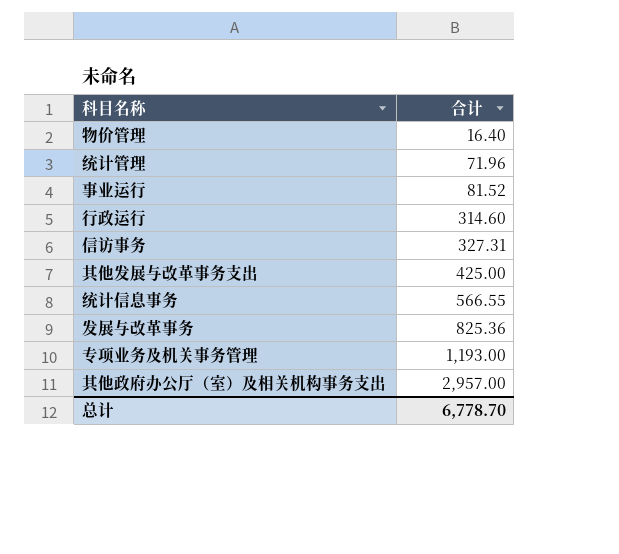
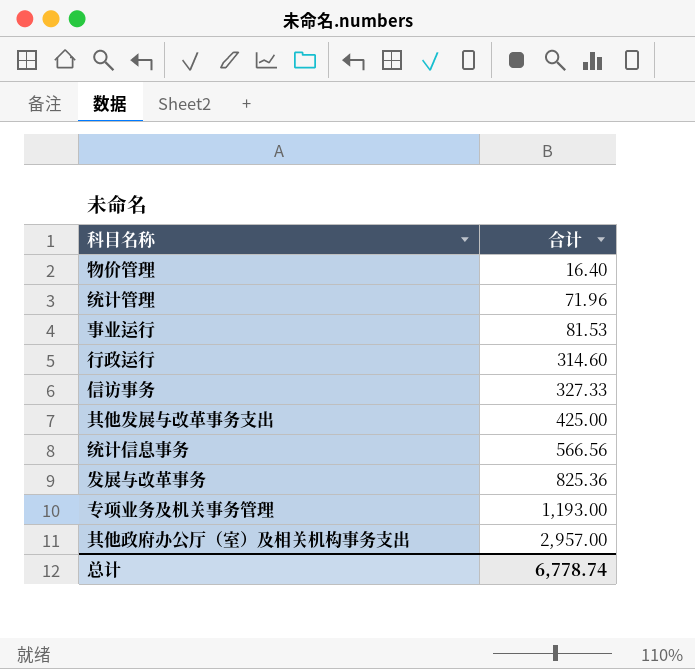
事业运行 | 合计: 81.52 -> 81.53
信访事务 | 合计: 327.31 -> 327.33
统计信息事务 | 合计: 566.55 -> 566.56
总计 | 合计: 6,778.70 -> 6,778.74

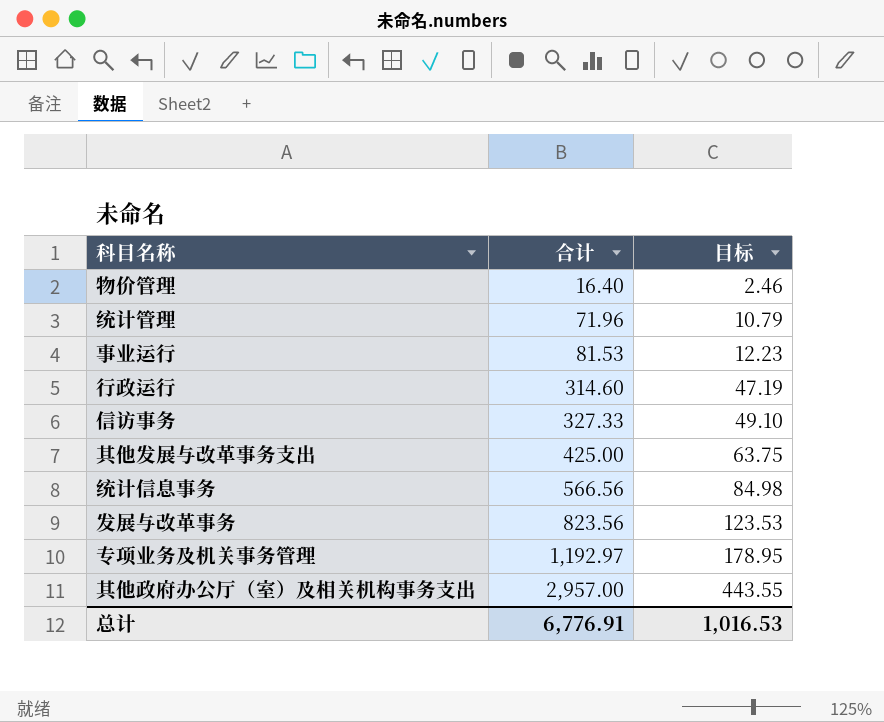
column 目标 | formula: none -> [合计] * 0.15
发展与改革事务 | 合计: 825.36 -> 823.56
专项业务及机关事务管理 | 合计: 1,193.00 -> 1,192.97
总计 | 合计: 6,778.74 -> 6,776.91

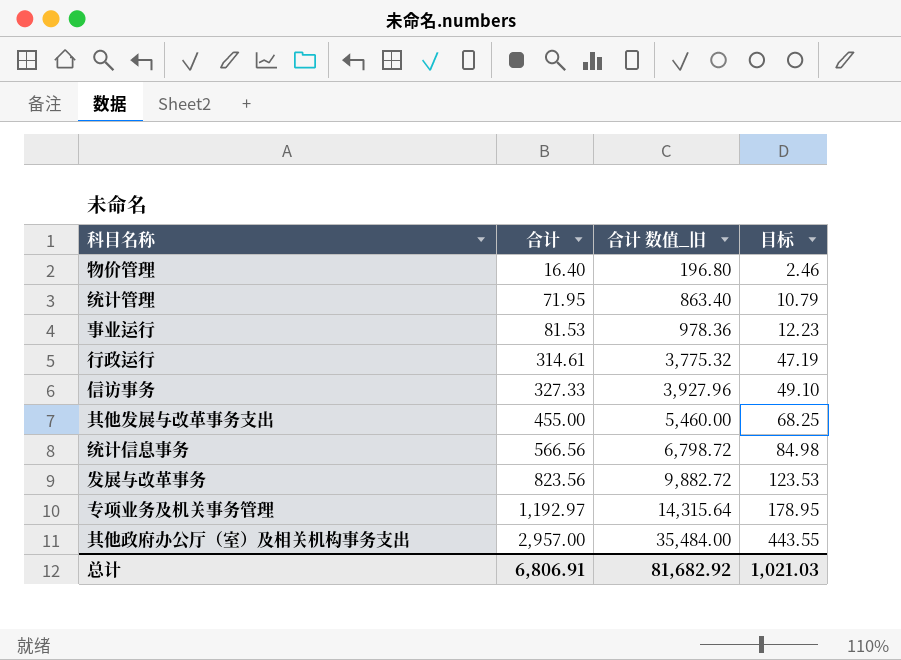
column 合计 数值_旧 | formula: none -> [合计] * 12
统计管理 | 合计: 71.96 -> 71.95
行政运行 | 合计: 314.60 -> 314.61
其他发展与改革事务支出 | 合计: 425.00 -> 455.00
其他发展与改革事务支出 | 目标: 63.75 -> 68.25
总计 | 合计: 6,776.91 -> 6,806.91
总计 | 目标: 1,016.53 -> 1,021.03

